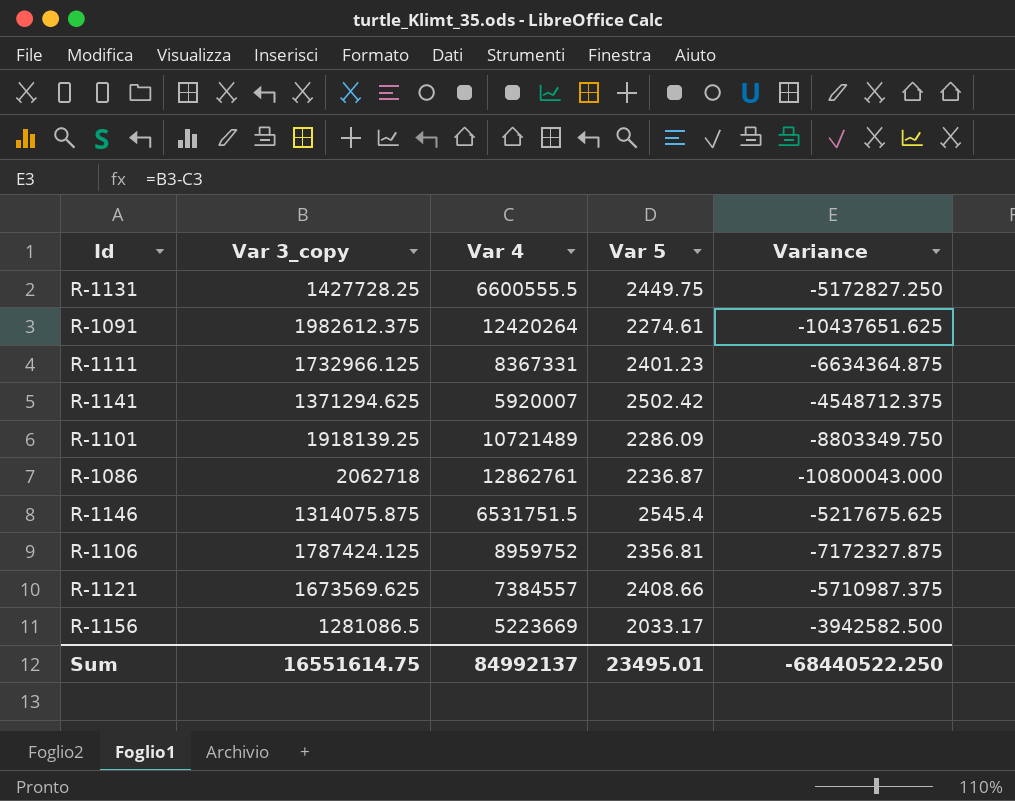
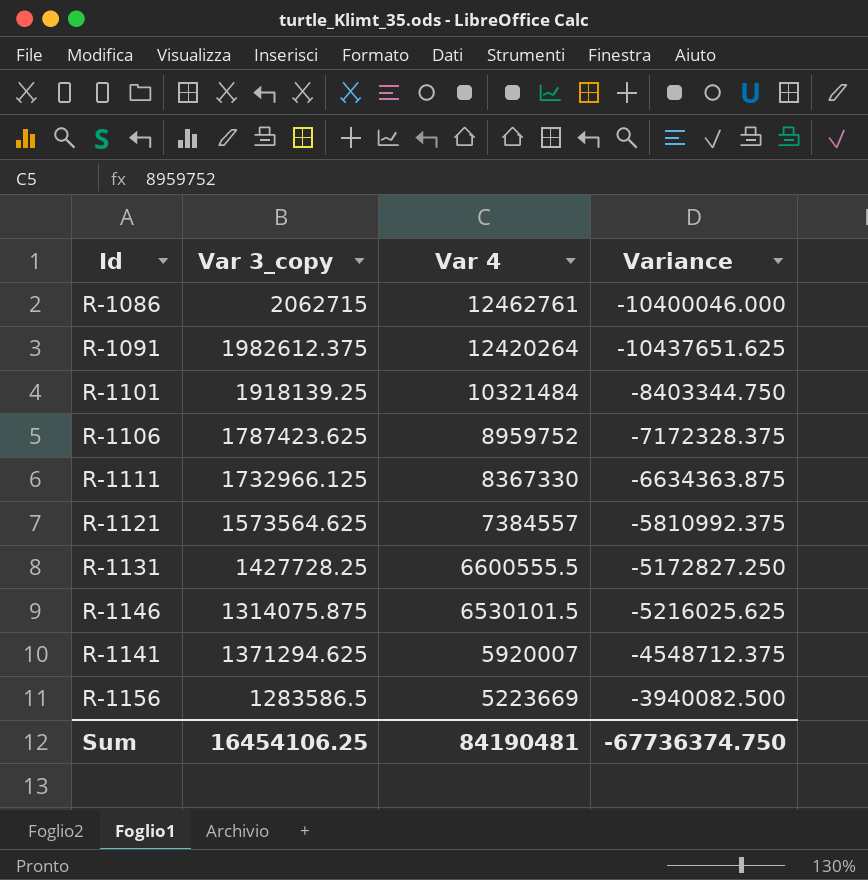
row order: none -> Var 4 descending
column Var 5 | position: 4 -> none
R-1086 | Var 3_copy: 2062718 -> 2062715
R-1086 | Var 4: 12862761 -> 12462761
R-1086 | Variance: -10800043.000 -> -10400046.000
R-1101 | Var 4: 10721489 -> 10321484
R-1101 | Variance: -8803349.750 -> -8403344.750
R-1106 | Var 3_copy: 1787424.125 -> 1787423.625
R-1106 | Variance: -7172327.875 -> -7172328.375
R-1111 | Var 4: 8367331 -> 8367330
R-1111 | Variance: -6634364.875 -> -6634363.875
R-1121 | Var 3_copy: 1673569.625 -> 1573564.625
R-1121 | Variance: -5710987.375 -> -5810992.375
R-1146 | Var 4: 6531751.5 -> 6530101.5
R-1146 | Variance: -5217675.625 -> -5216025.625
R-1156 | Var 3_copy: 1281086.5 -> 1283586.5
R-1156 | Variance: -3942582.500 -> -3940082.500
Sum | Var 3_copy: 16551614.75 -> 16454106.25
Sum | Var 4: 84992137 -> 84190481
Sum | Variance: -68440522.250 -> -67736374.750

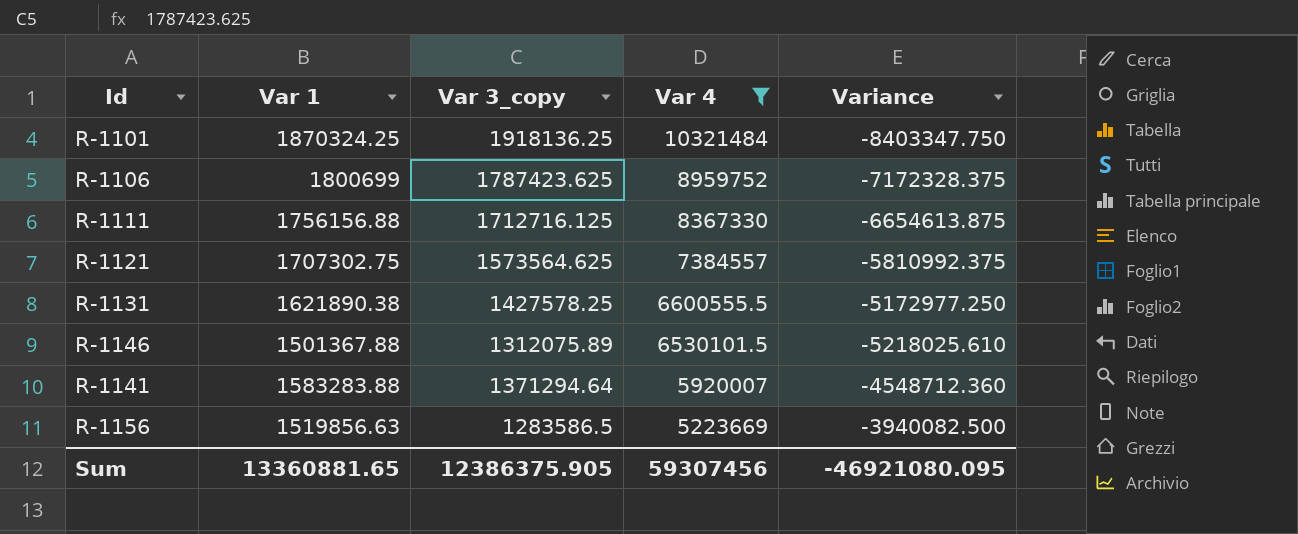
filter: none -> Var 4 <= 10321484
column Var 1 | position: none -> 2
R-1101 | Var 3_copy: 1918139.25 -> 1918136.25
R-1101 | Variance: -8403344.750 -> -8403347.750
R-1111 | Var 3_copy: 1732966.125 -> 1712716.125
R-1111 | Variance: -6634363.875 -> -6654613.875
R-1131 | Var 3_copy: 1427728.25 -> 1427578.25
R-1131 | Variance: -5172827.250 -> -5172977.250
R-1146 | Var 3_copy: 1314075.875 -> 1312075.89
R-1146 | Variance: -5216025.625 -> -5218025.610
R-1141 | Var 3_copy: 1371294.625 -> 1371294.64
R-1141 | Variance: -4548712.375 -> -4548712.360
Sum | Var 3_copy: 16454106.25 -> 12386375.905
Sum | Var 4: 84190481 -> 59307456
Sum | Variance: -67736374.750 -> -46921080.095

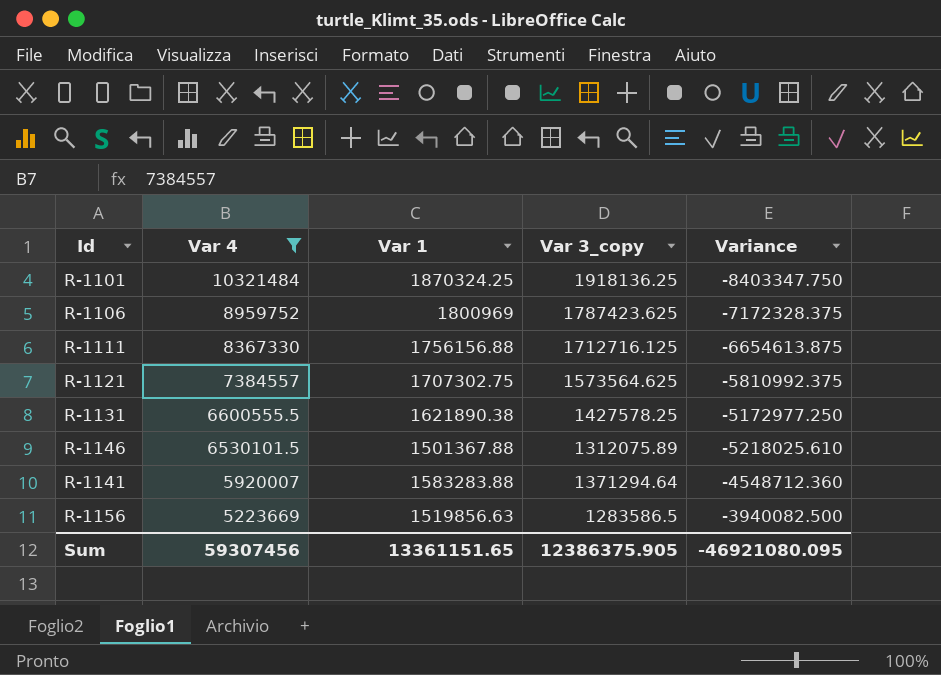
column Var 4 | position: 4 -> 2
R-1106 | Var 1: 1800699 -> 1800969
Sum | Var 1: 13360881.65 -> 13361151.65

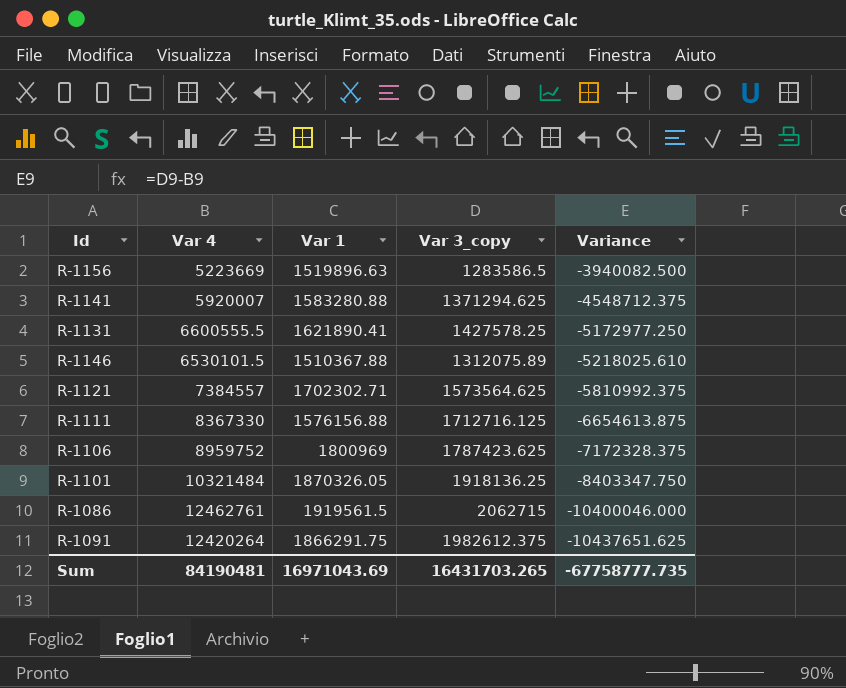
filter: Var 4 <= 10321484 -> none
row order: Var 4 descending -> Variance descending
R-1156 | Var 1: 1519856.63 -> 1519896.63
R-1141 | Var 1: 1583283.88 -> 1583280.88
R-1141 | Var 3_copy: 1371294.64 -> 1371294.625
R-1141 | Variance: -4548712.360 -> -4548712.375
R-1131 | Var 1: 1621890.38 -> 1621890.41
R-1146 | Var 1: 1501367.88 -> 1510367.88
R-1121 | Var 1: 1707302.75 -> 1702302.71
R-1111 | Var 1: 1756156.88 -> 1576156.88
R-1101 | Var 1: 1870324.25 -> 1870326.05
Sum | Var 4: 59307456 -> 84190481
Sum | Var 1: 13361151.65 -> 16971043.69
Sum | Var 3_copy: 12386375.905 -> 16431703.265
Sum | Variance: -46921080.095 -> -67758777.735

